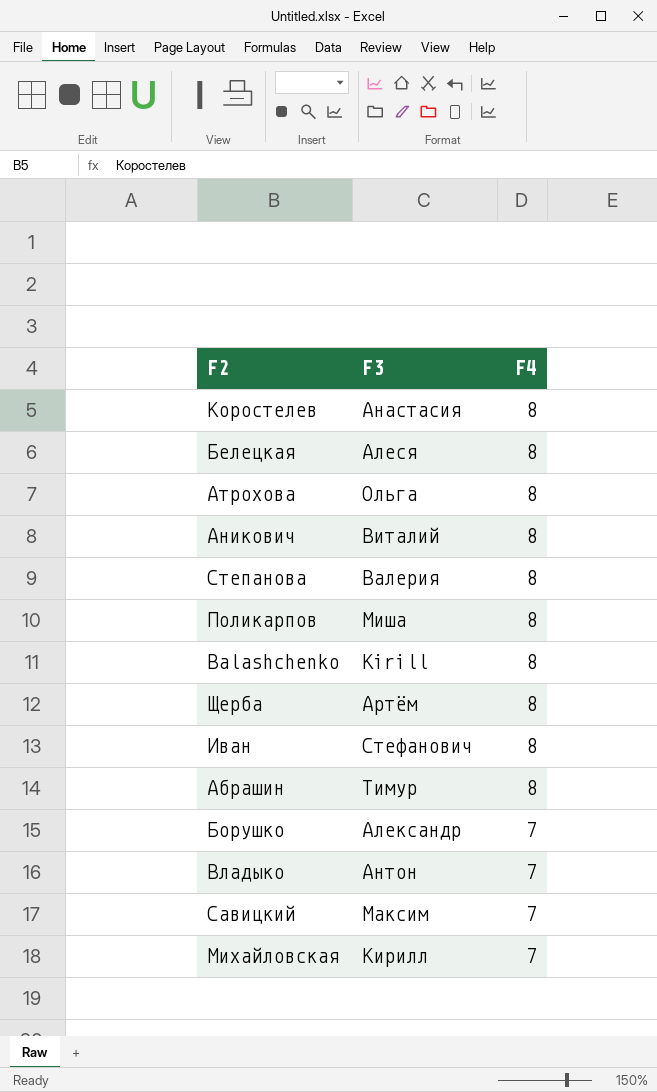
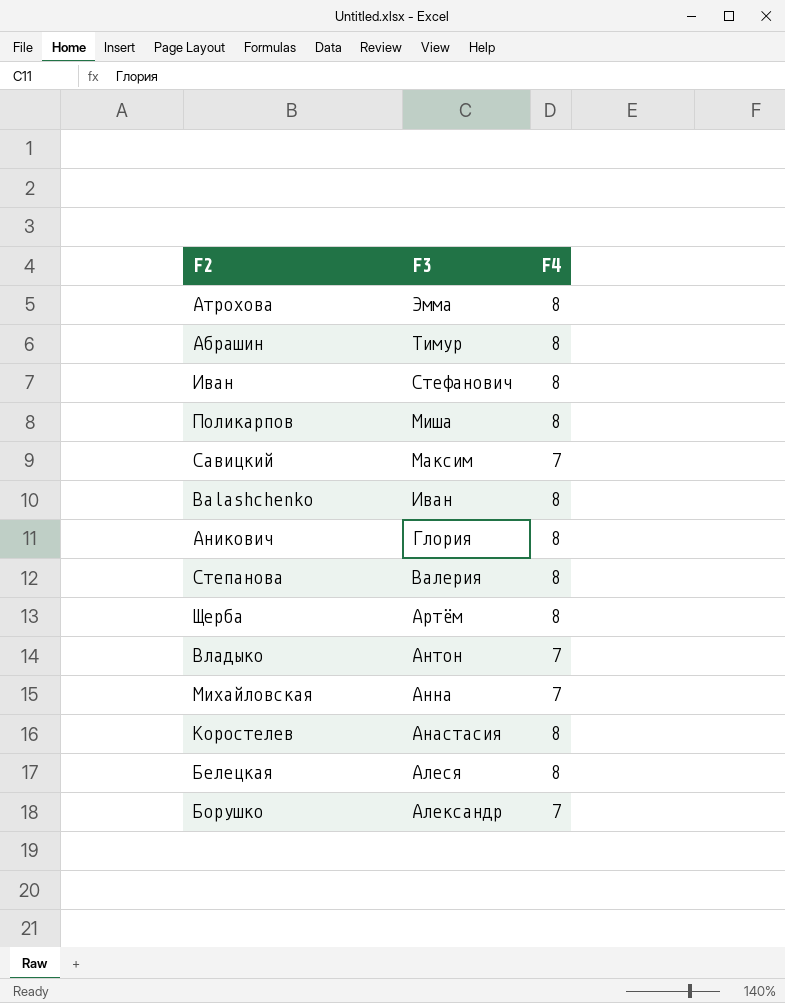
row order: F4 descending -> F3 descending
Атрохова | F3: Ольга -> Эмма
Balashchenko | F3: Kirill -> Иван
Аникович | F3: Виталий -> Глория
Михайловская | F3: Кирилл -> Анна

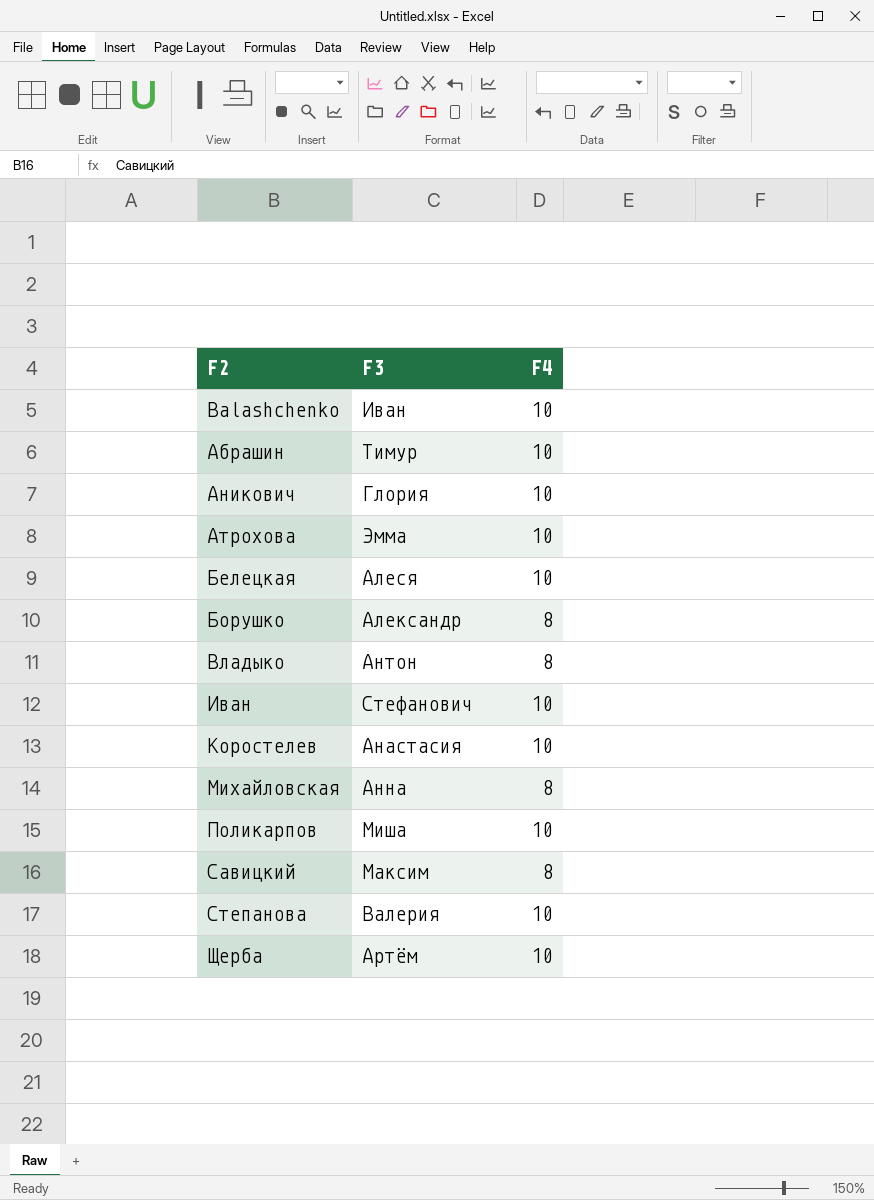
row order: F3 descending -> F2 ascending
Balashchenko | F4: 8 -> 10
Абрашин | F4: 8 -> 10
Аникович | F4: 8 -> 10
Атрохова | F4: 8 -> 10
Белецкая | F4: 8 -> 10
Борушко | F4: 7 -> 8
Владыко | F4: 7 -> 8
Иван | F4: 8 -> 10
Коростелев | F4: 8 -> 10
Михайловская | F4: 7 -> 8
Поликарпов | F4: 8 -> 10
Савицкий | F4: 7 -> 8
Степанова | F4: 8 -> 10
Щерба | F4: 8 -> 10

